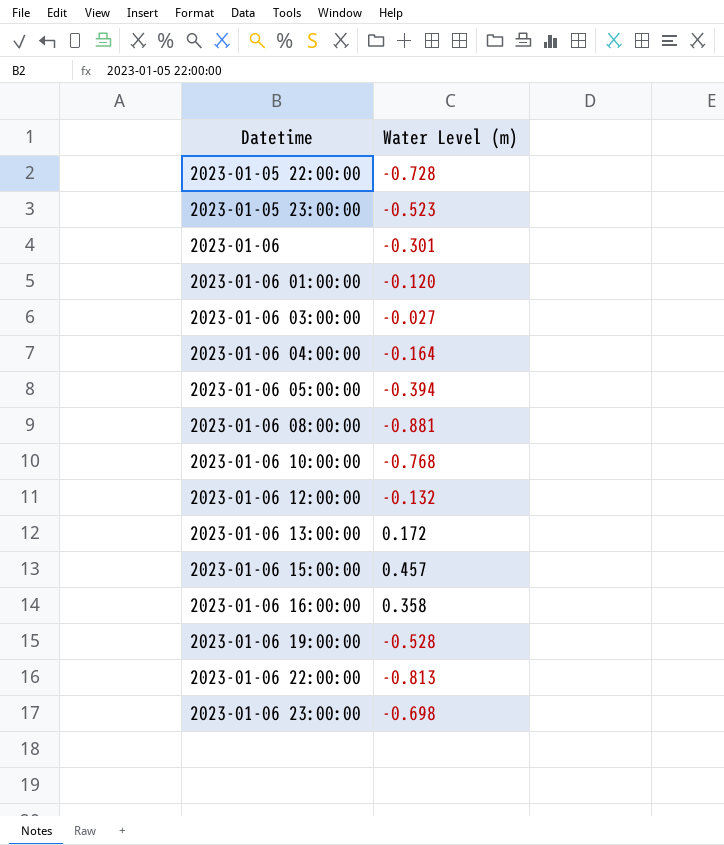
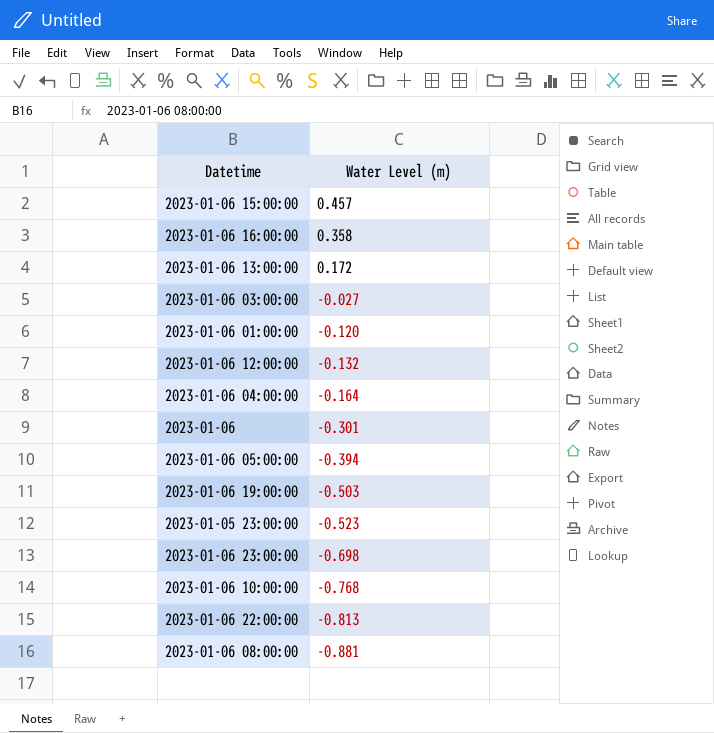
row order: Datetime ascending -> Water Level (m) descending
row 2023-01-05 22:00:00: -0.728 -> none
2023-01-06 19:00:00 | Water Level (m): -0.528 -> -0.503

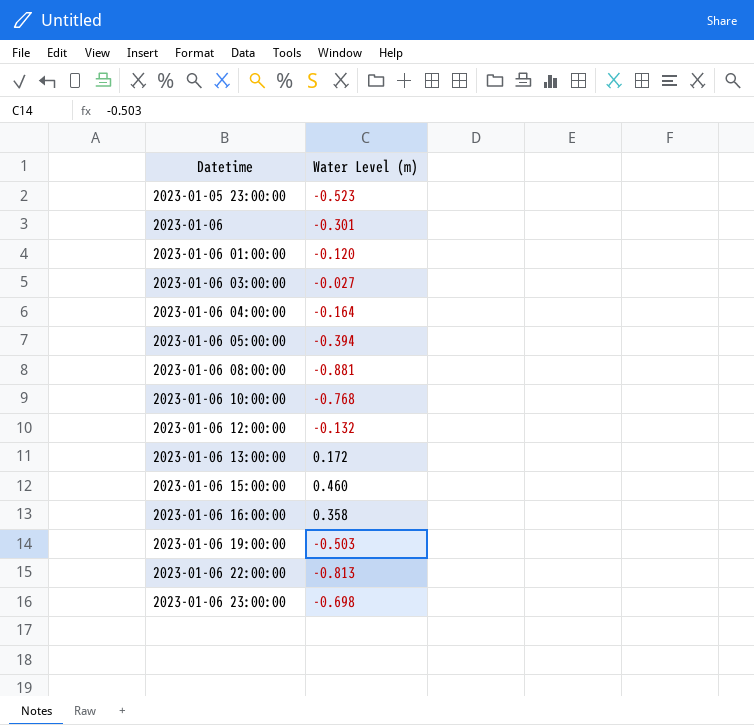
row order: Water Level (m) descending -> Datetime ascending
2023-01-06 15:00:00 | Water Level (m): 0.457 -> 0.460

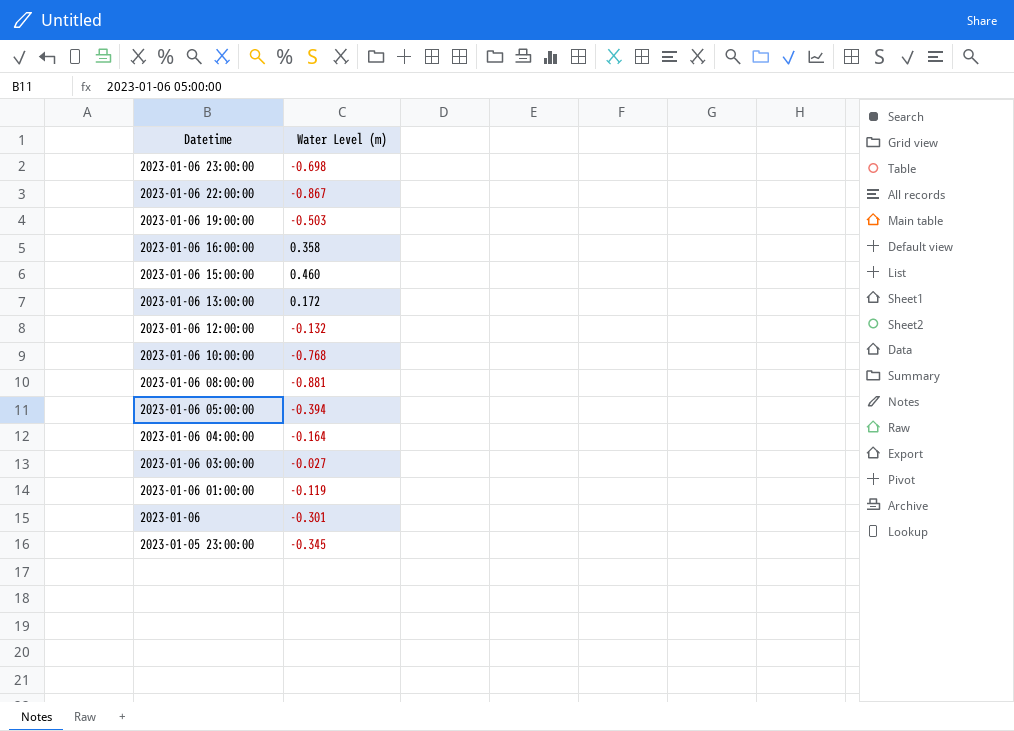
row order: Datetime ascending -> Datetime descending
2023-01-06 22:00:00 | Water Level (m): -0.813 -> -0.867
2023-01-06 01:00:00 | Water Level (m): -0.120 -> -0.119
2023-01-05 23:00:00 | Water Level (m): -0.523 -> -0.345

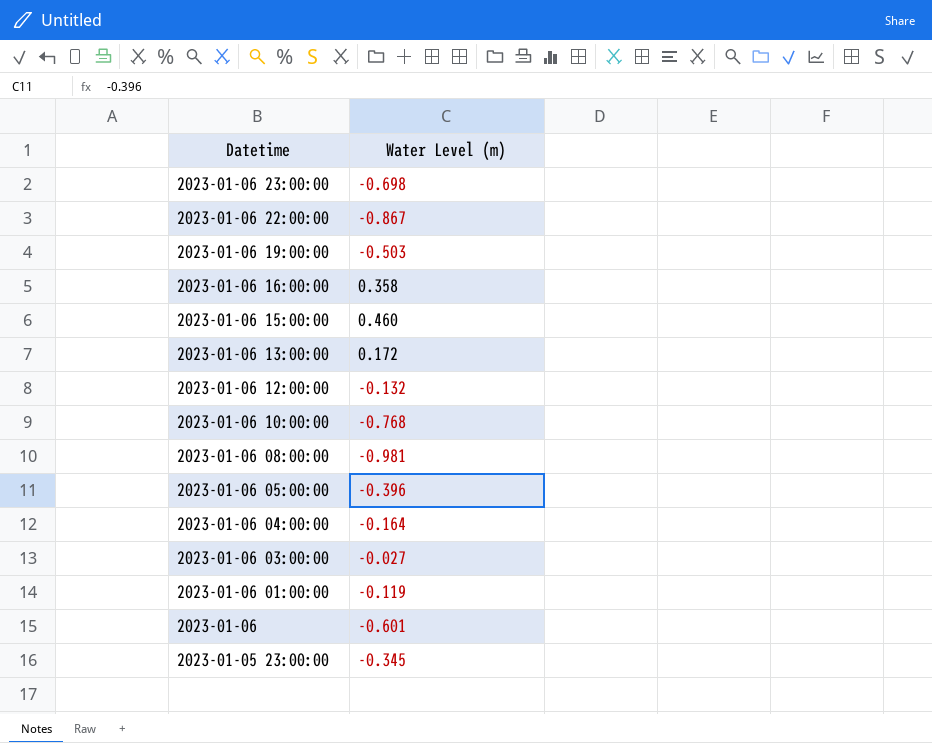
2023-01-06 08:00:00 | Water Level (m): -0.881 -> -0.981
2023-01-06 05:00:00 | Water Level (m): -0.394 -> -0.396
2023-01-06 | Water Level (m): -0.301 -> -0.601

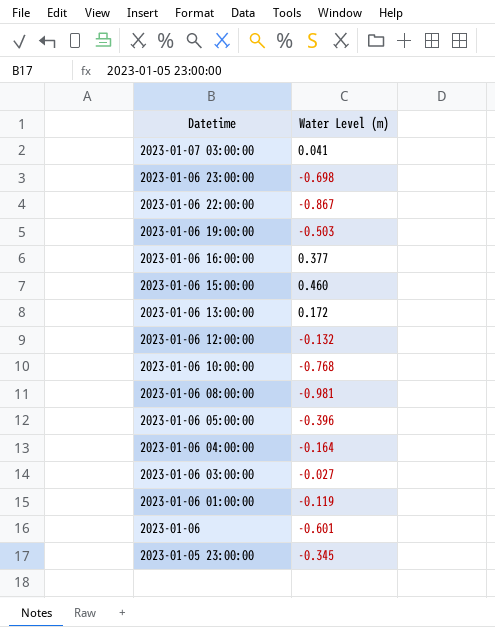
row 2023-01-07 03:00:00: none -> 0.041
2023-01-06 16:00:00 | Water Level (m): 0.358 -> 0.377

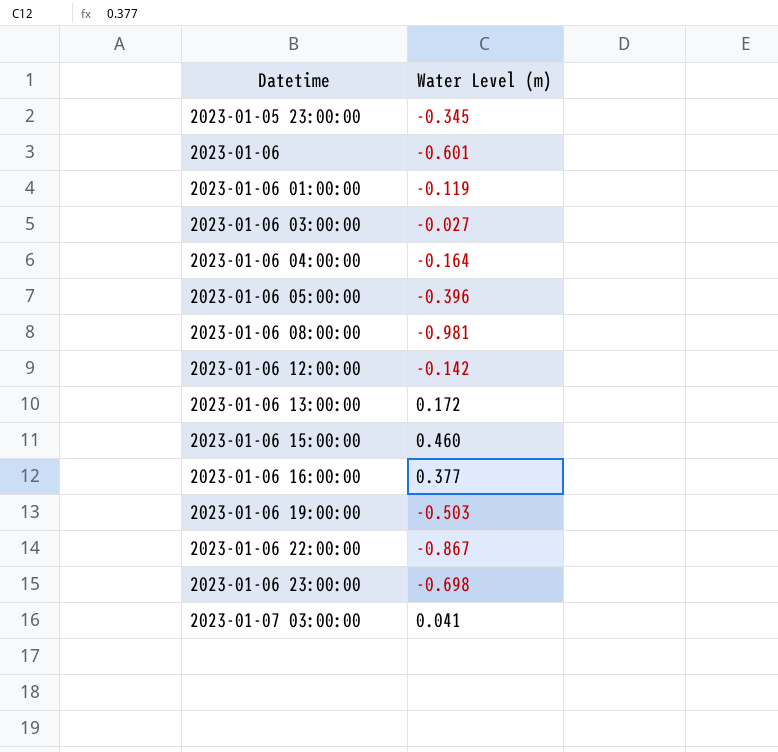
row order: Datetime descending -> Datetime ascending
row 2023-01-06 10:00:00: -0.768 -> none
2023-01-06 12:00:00 | Water Level (m): -0.132 -> -0.142

